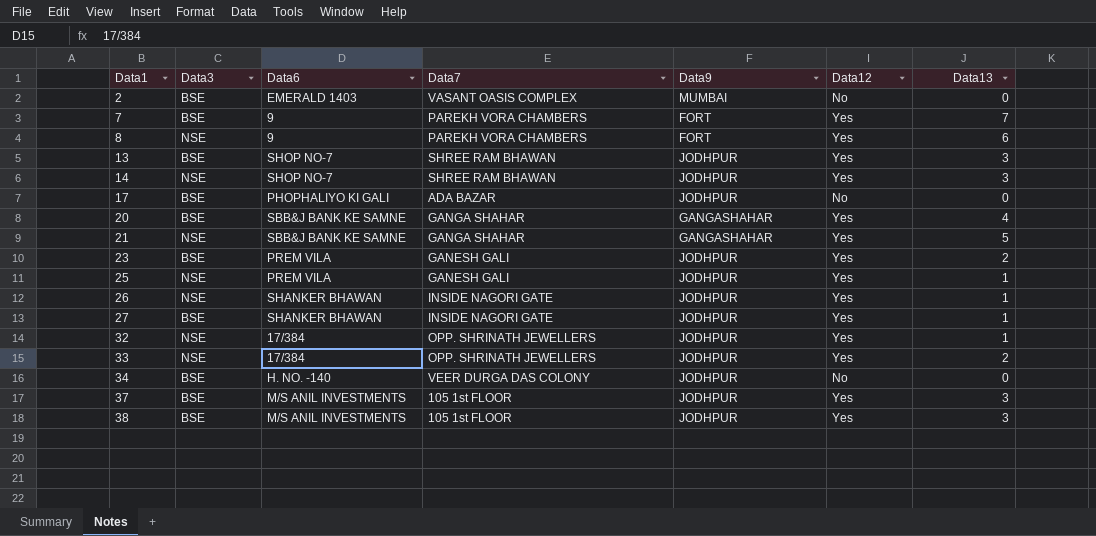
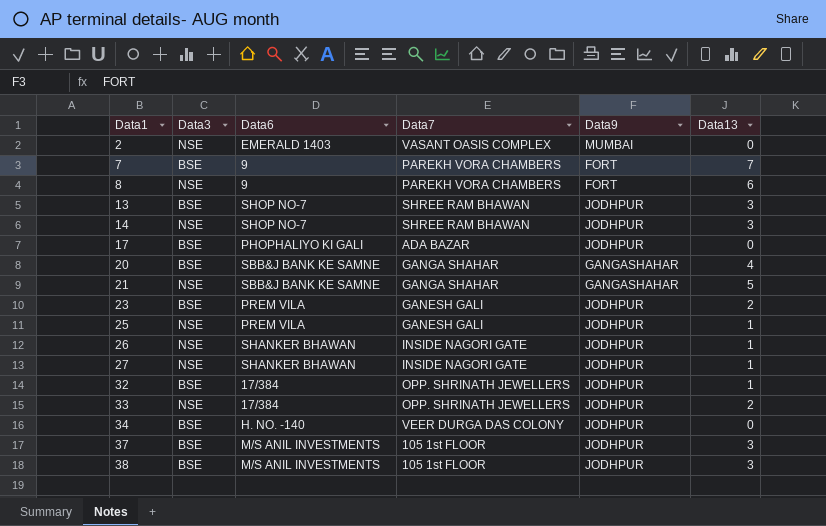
column Data12 | position: 6 -> none
2 | Data3: BSE -> NSE
27 | Data3: BSE -> NSE
32 | Data3: NSE -> BSE

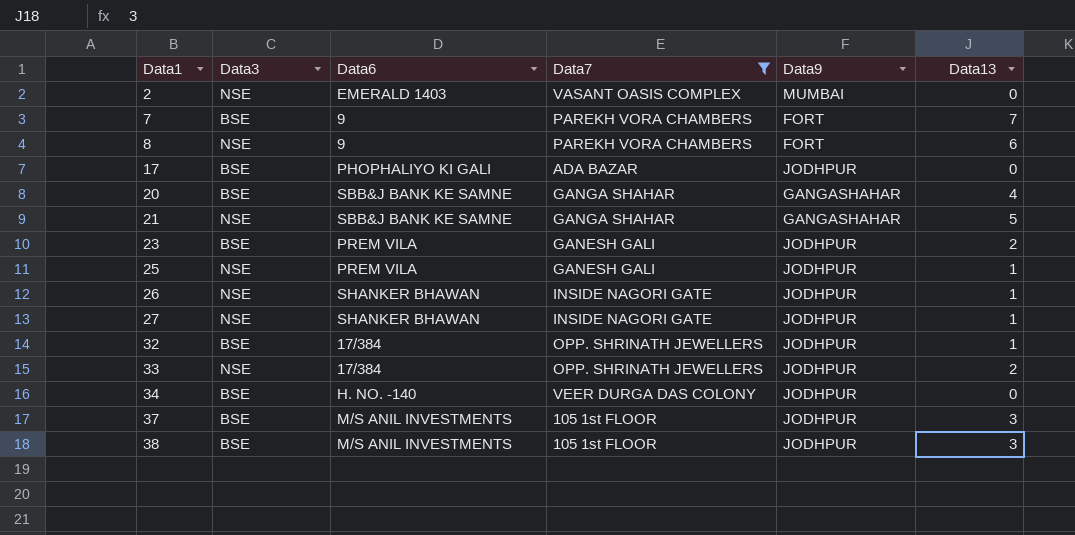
filter: none -> Data7 != SHREE RAM BHAWAN

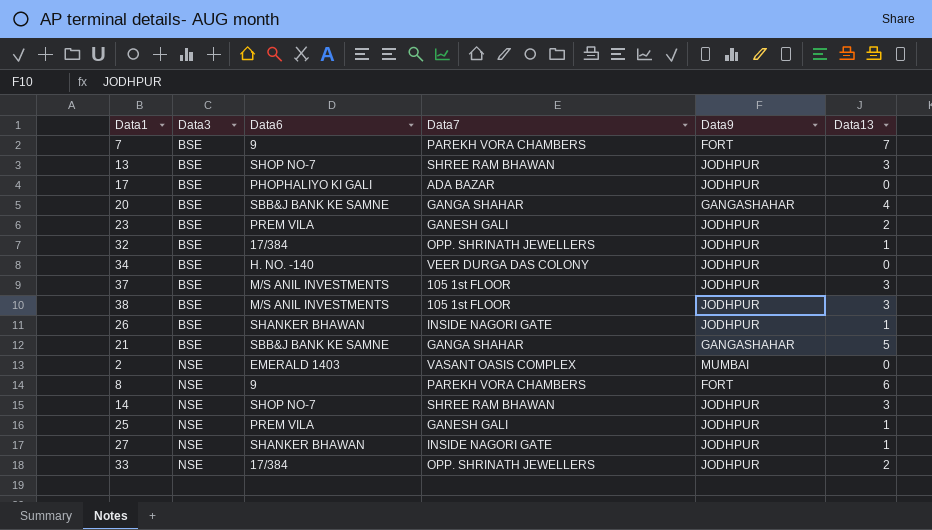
filter: Data7 != SHREE RAM BHAWAN -> none
row order: Data1 ascending -> Data3 ascending
26 | Data3: NSE -> BSE
21 | Data3: NSE -> BSE

